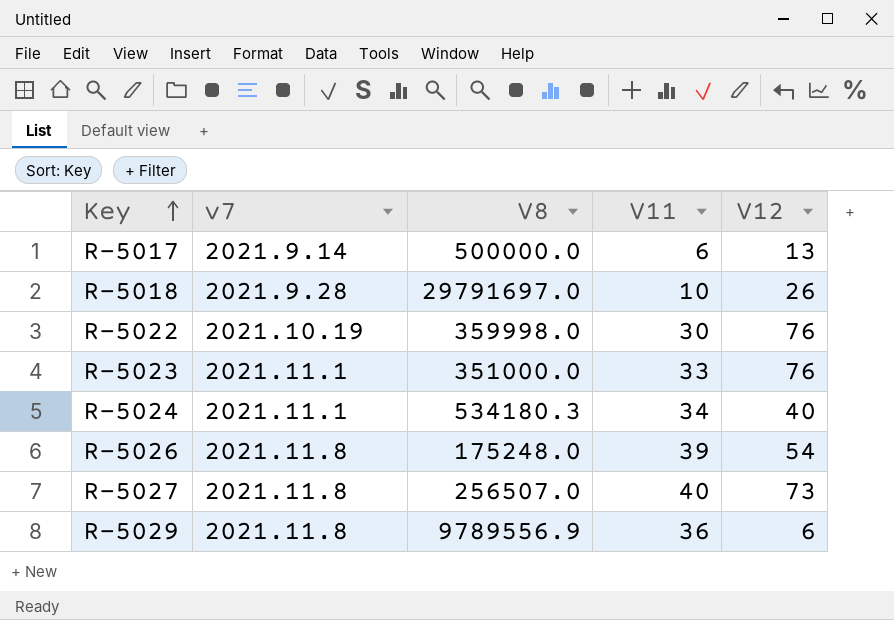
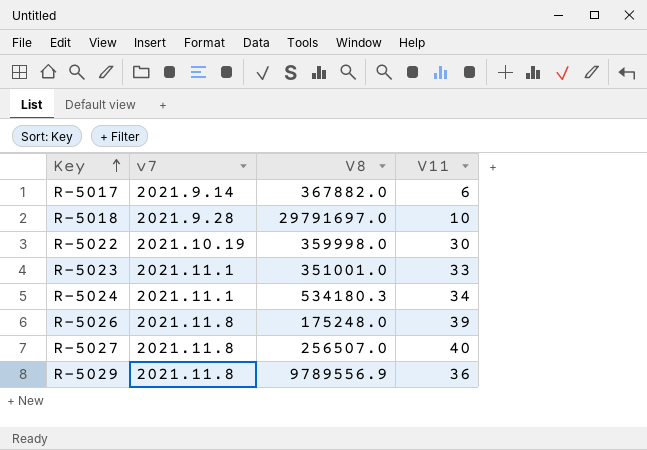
column V12 | position: 5 -> none
R-5017 | V8: 500000.0 -> 367882.0
R-5023 | V8: 351000.0 -> 351001.0

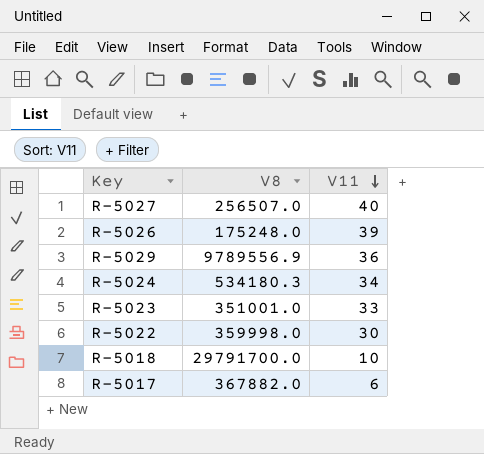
row order: Key ascending -> V11 descending
column v7 | position: 2 -> none
R-5018 | V8: 29791697.0 -> 29791700.0

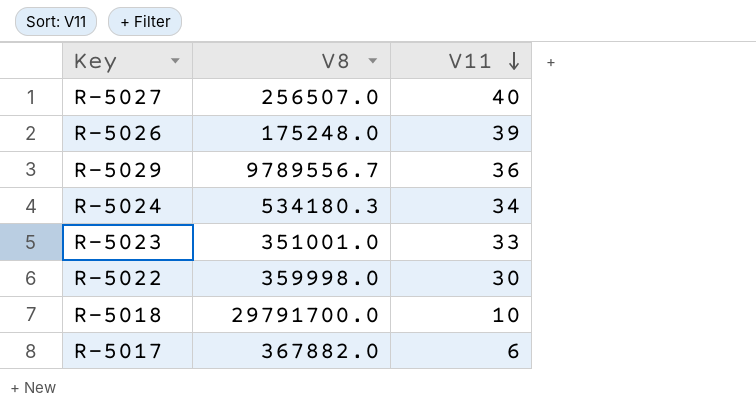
R-5029 | V8: 9789556.9 -> 9789556.7

